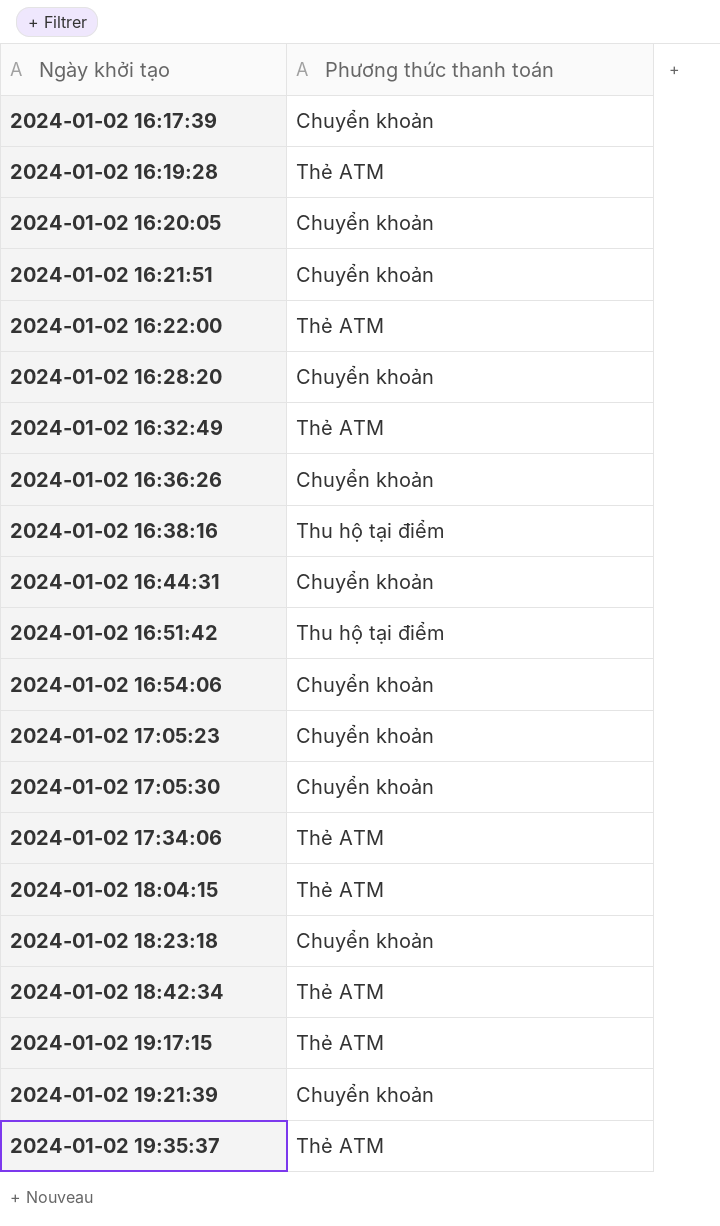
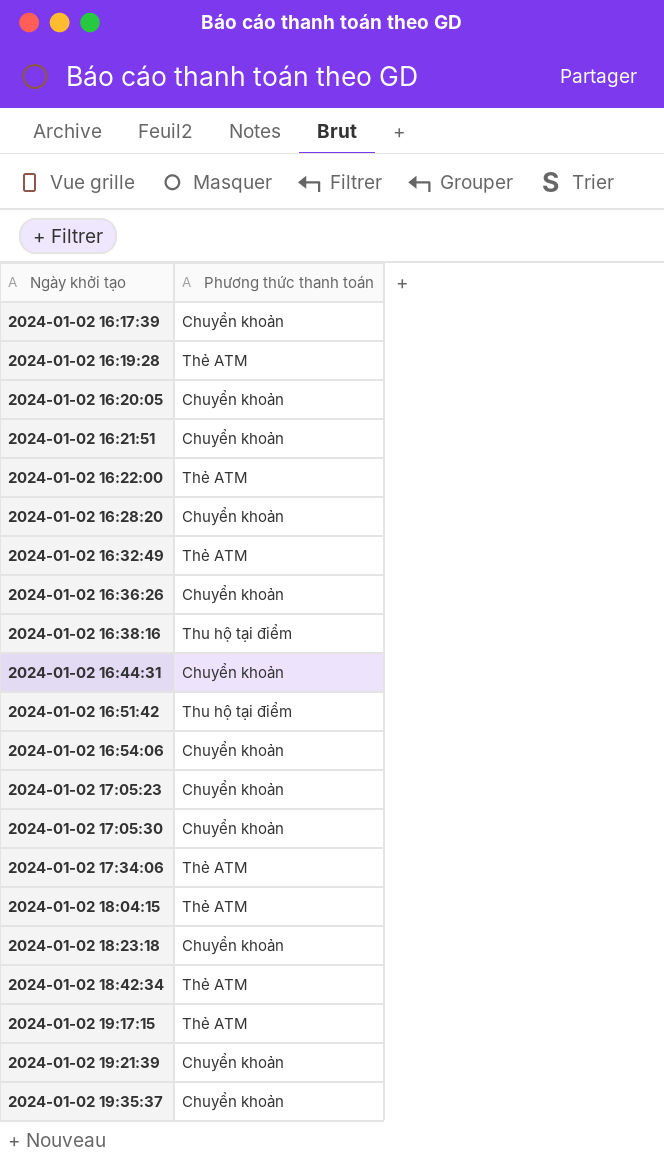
2024-01-02 19:35:37 | Phương thức thanh toán: Thẻ ATM -> Chuyển khoản

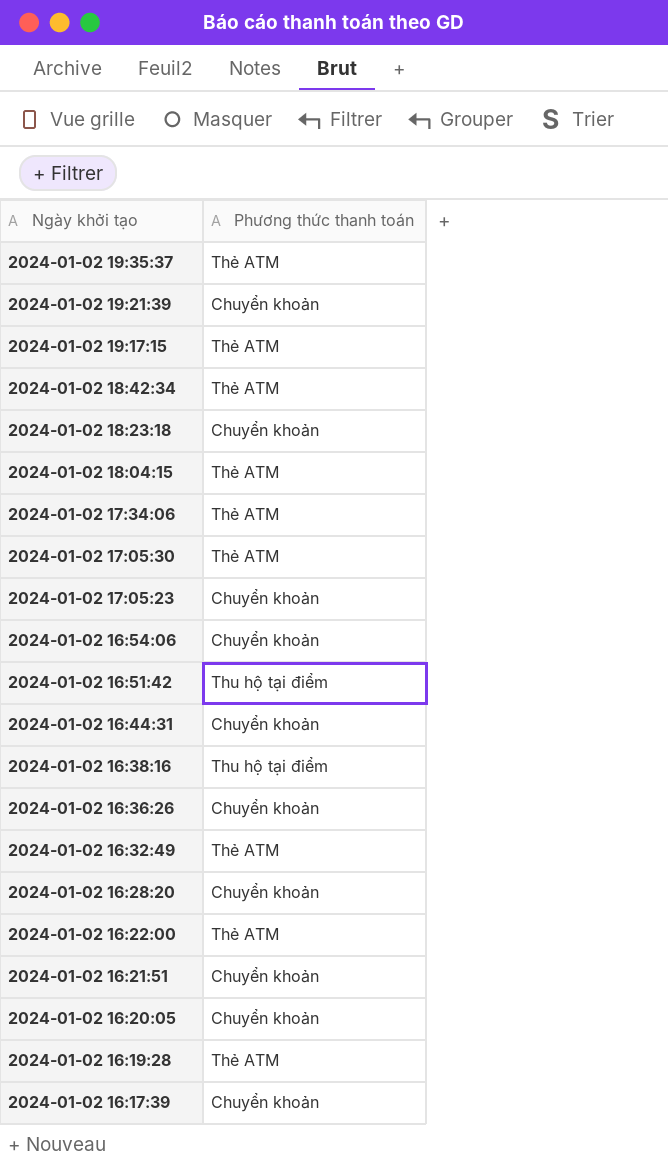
row order: Ngày khởi tạo ascending -> Ngày khởi tạo descending
2024-01-02 19:35:37 | Phương thức thanh toán: Chuyển khoản -> Thẻ ATM
2024-01-02 17:05:30 | Phương thức thanh toán: Chuyển khoản -> Thẻ ATM

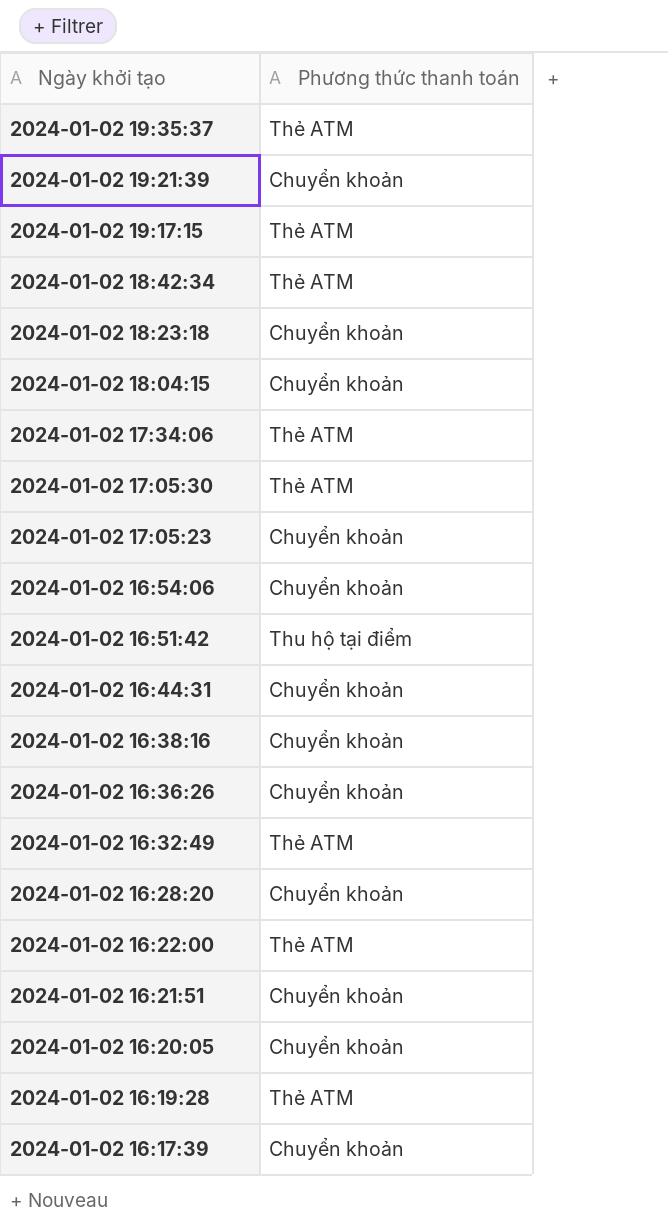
2024-01-02 18:04:15 | Phương thức thanh toán: Thẻ ATM -> Chuyển khoản
2024-01-02 16:38:16 | Phương thức thanh toán: Thu hộ tại điểm -> Chuyển khoản

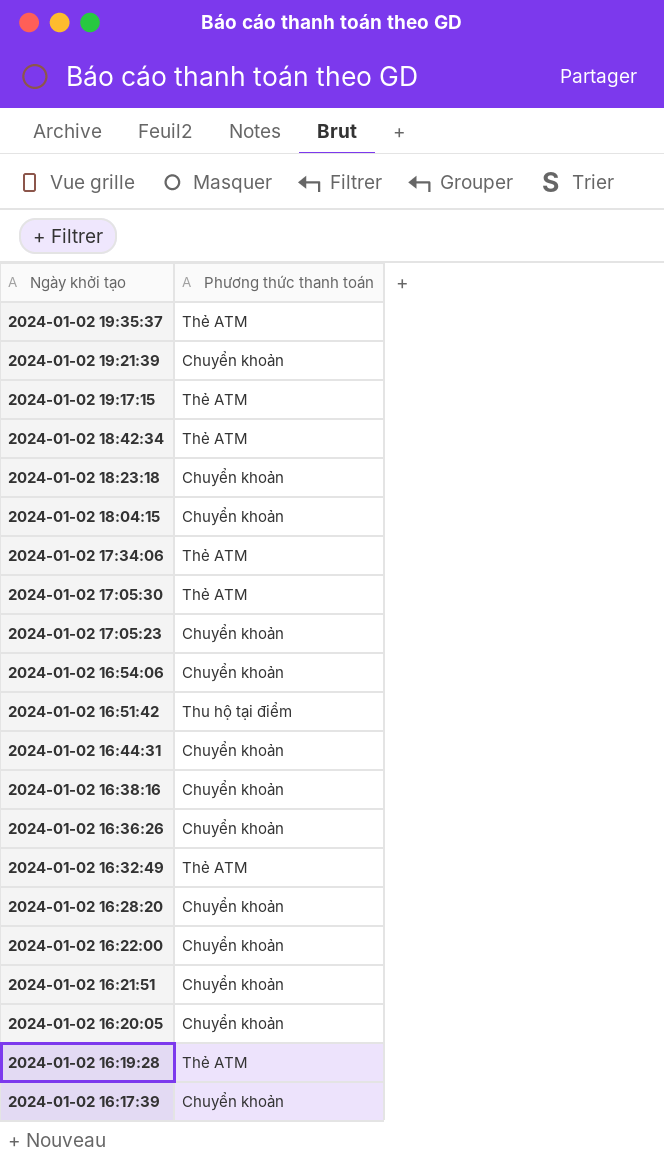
2024-01-02 16:22:00 | Phương thức thanh toán: Thẻ ATM -> Chuyển khoản

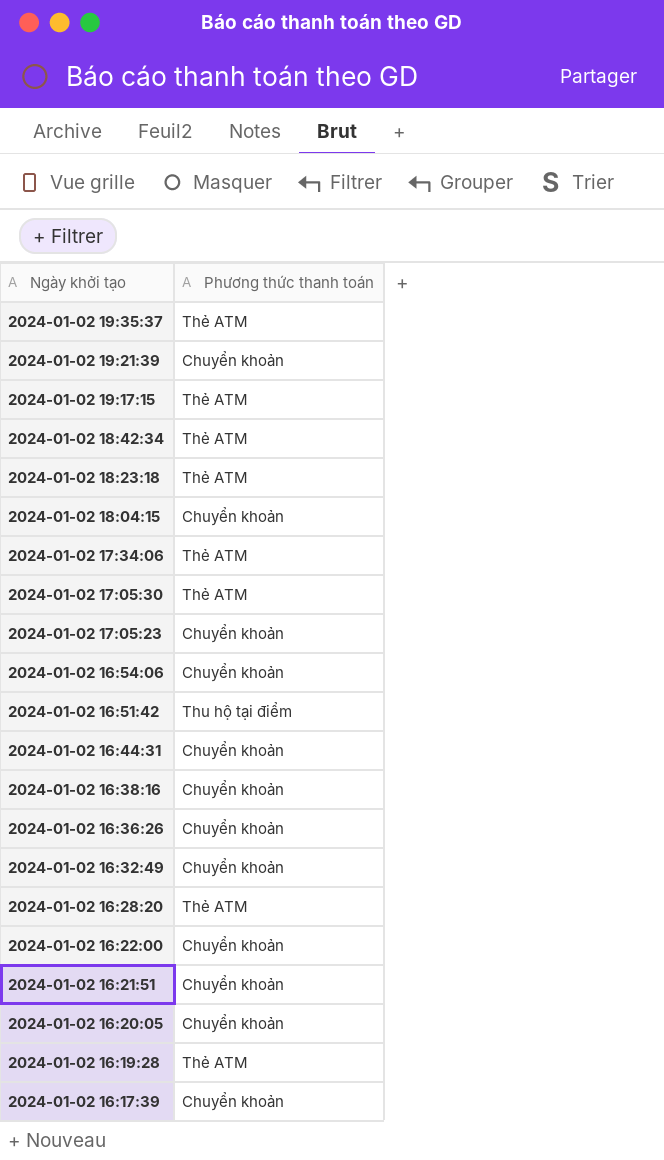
2024-01-02 18:23:18 | Phương thức thanh toán: Chuyển khoản -> Thẻ ATM
2024-01-02 16:32:49 | Phương thức thanh toán: Thẻ ATM -> Chuyển khoản
2024-01-02 16:28:20 | Phương thức thanh toán: Chuyển khoản -> Thẻ ATM

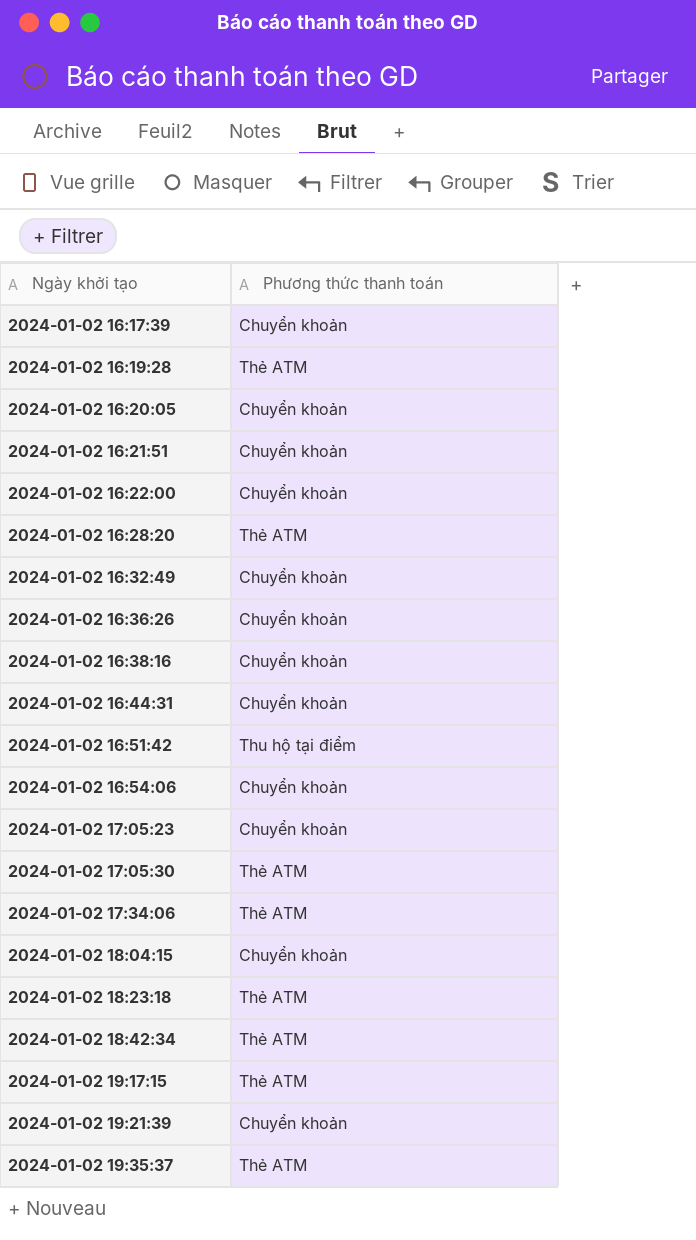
row order: Ngày khởi tạo descending -> Ngày khởi tạo ascending

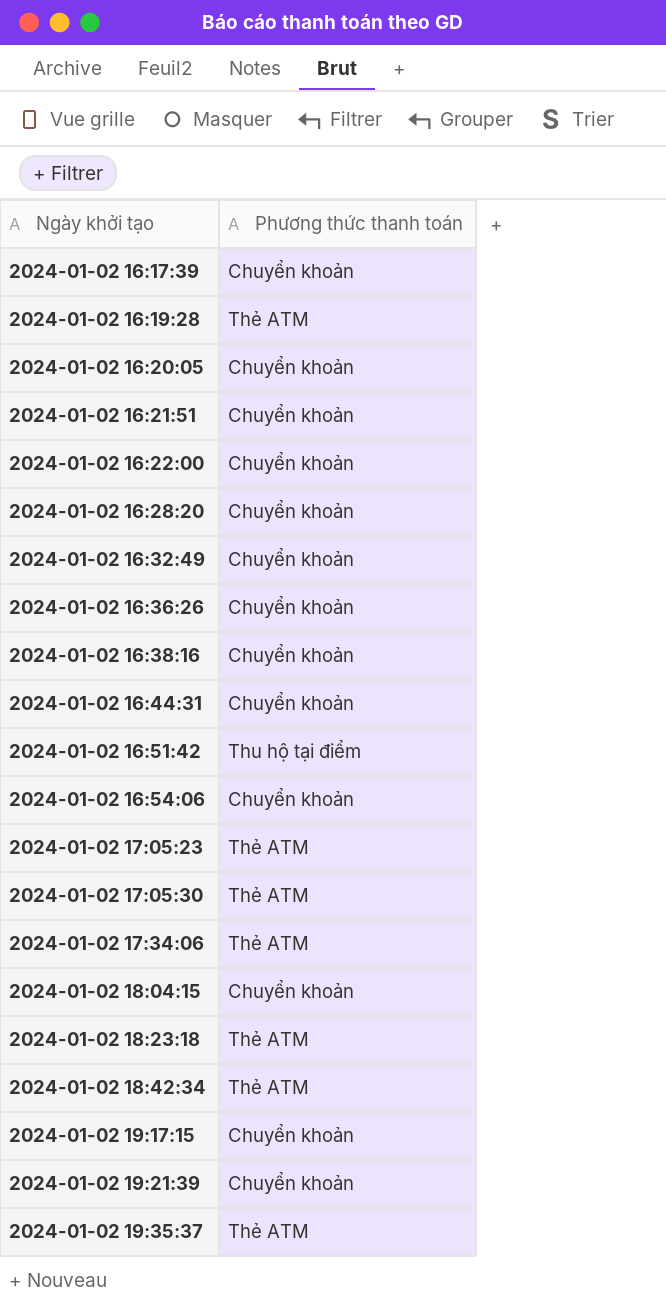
2024-01-02 16:28:20 | Phương thức thanh toán: Thẻ ATM -> Chuyển khoản
2024-01-02 17:05:23 | Phương thức thanh toán: Chuyển khoản -> Thẻ ATM
2024-01-02 19:17:15 | Phương thức thanh toán: Thẻ ATM -> Chuyển khoản

